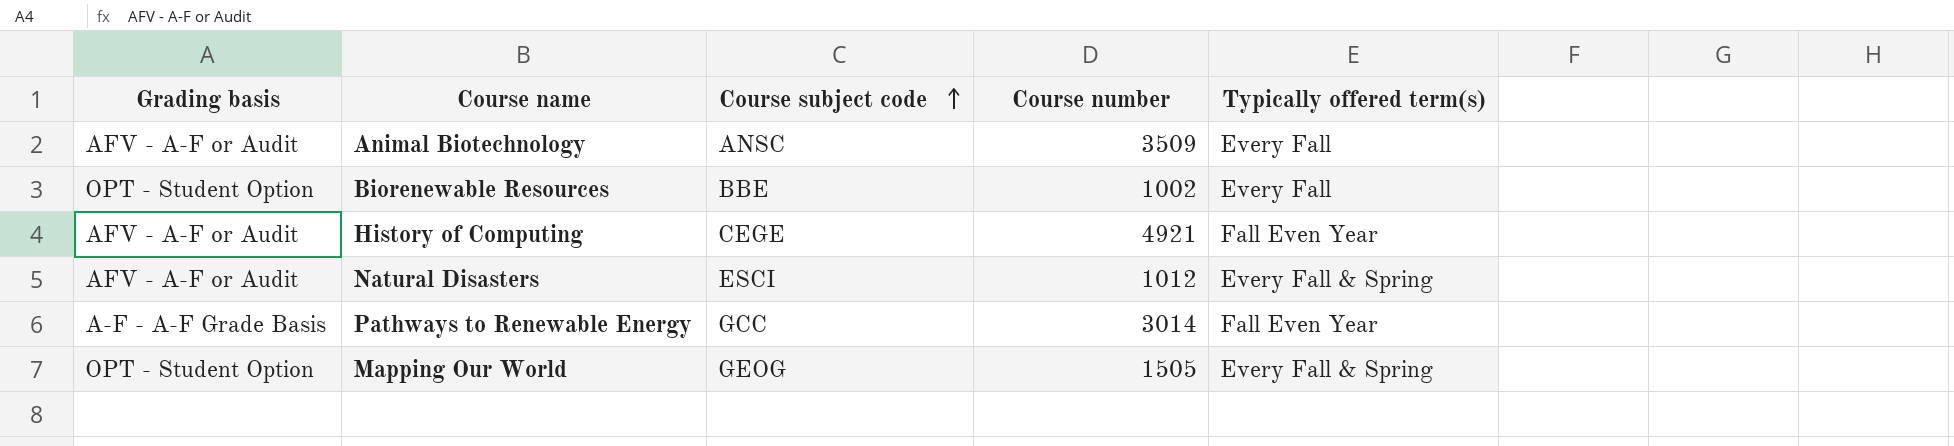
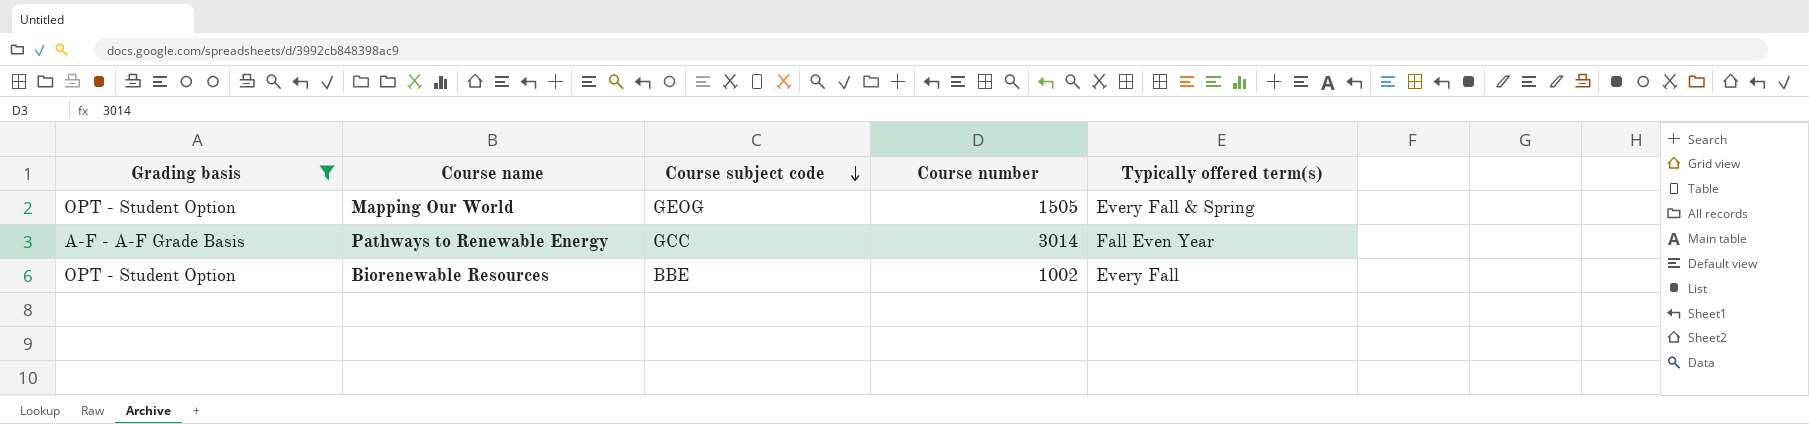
filter: none -> Grading basis != AFV - A-F or Audit
row order: Course subject code ascending -> Course subject code descending

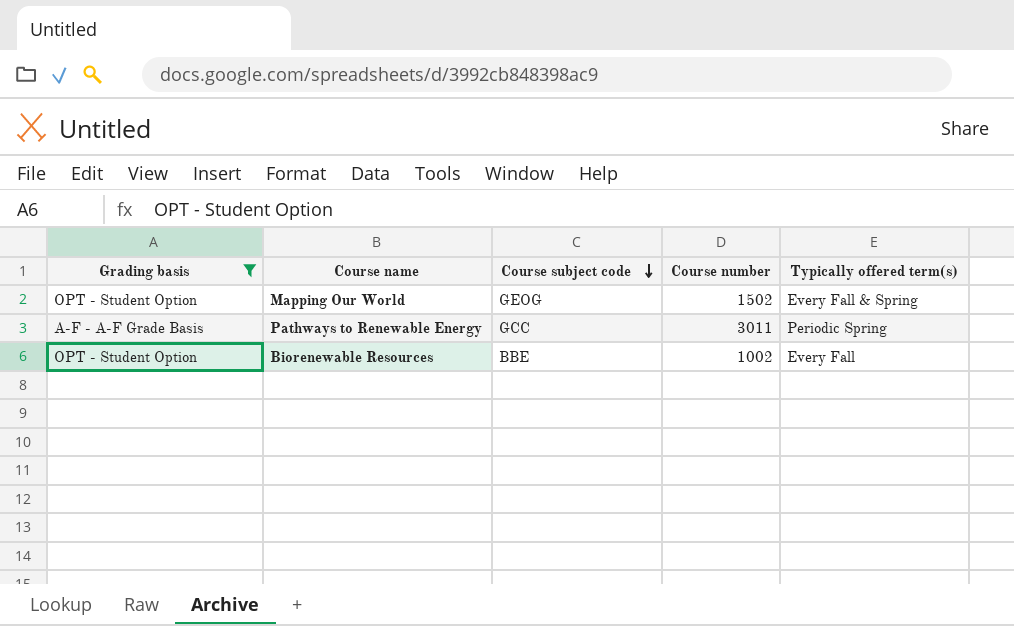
Mapping Our World | Course number: 1505 -> 1502
Pathways to Renewable Energy | Course number: 3014 -> 3011
Pathways to Renewable Energy | Typically offered term(s): Fall Even Year -> Periodic Spring

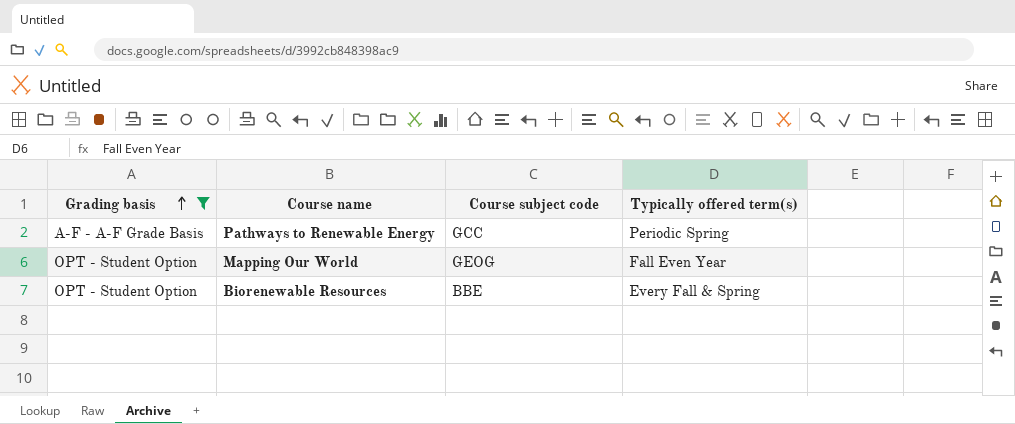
row order: Course subject code descending -> Grading basis ascending
column Course number | position: 4 -> none
Mapping Our World | Typically offered term(s): Every Fall & Spring -> Fall Even Year
Biorenewable Resources | Typically offered term(s): Every Fall -> Every Fall & Spring

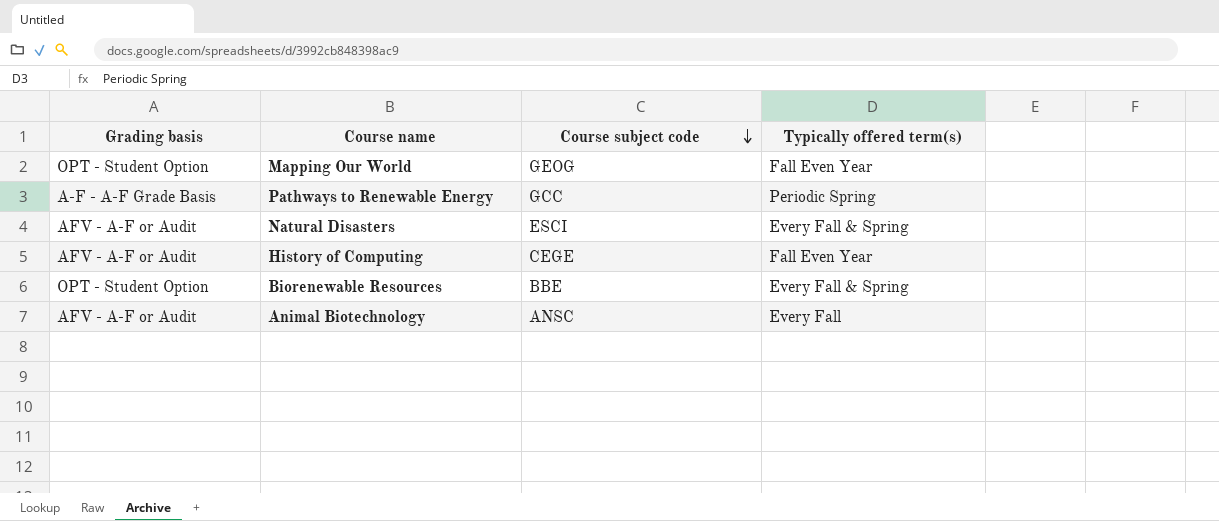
filter: Grading basis != AFV - A-F or Audit -> none
row order: Grading basis ascending -> Course subject code descending

